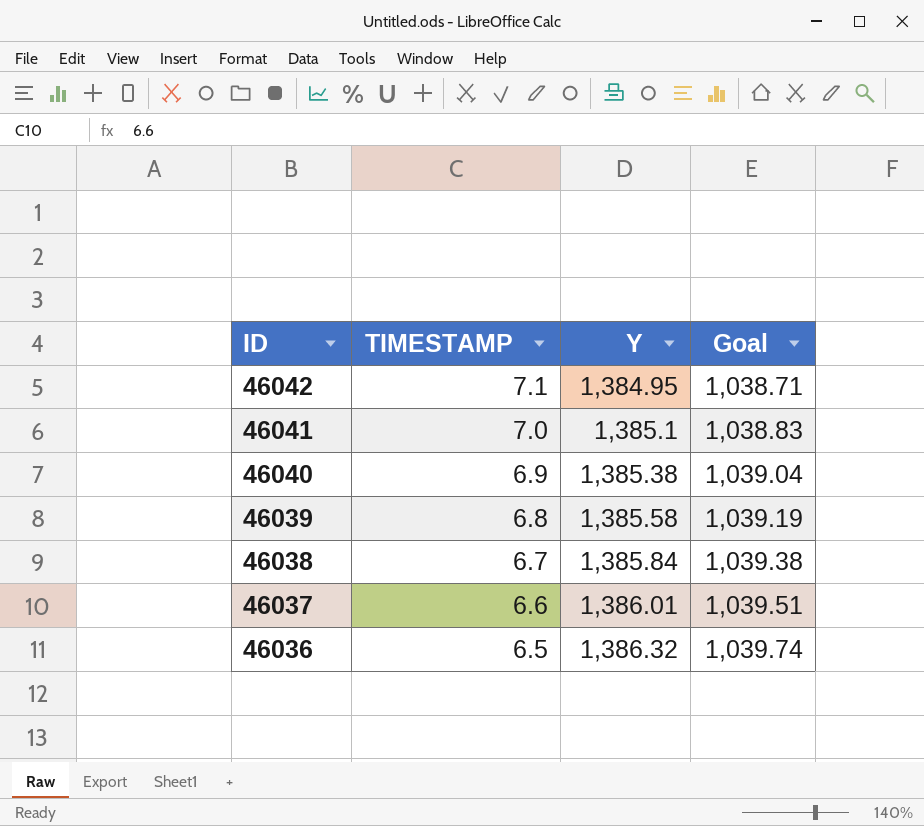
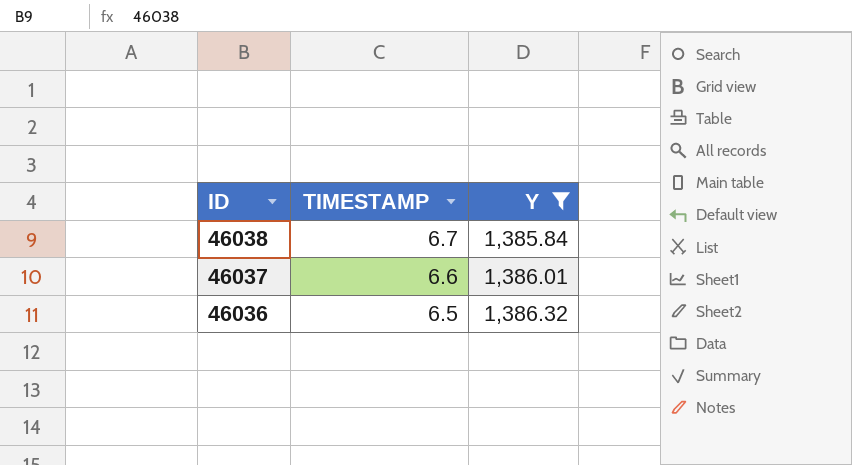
filter: none -> Y >= 1,385.84
column Goal | formula: [Y] * 0.75 -> none

